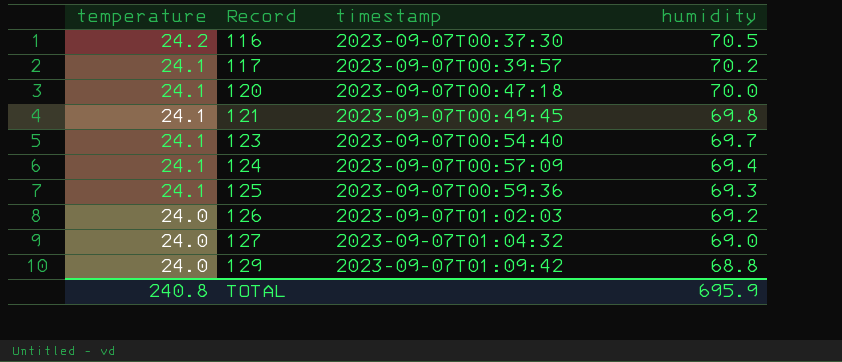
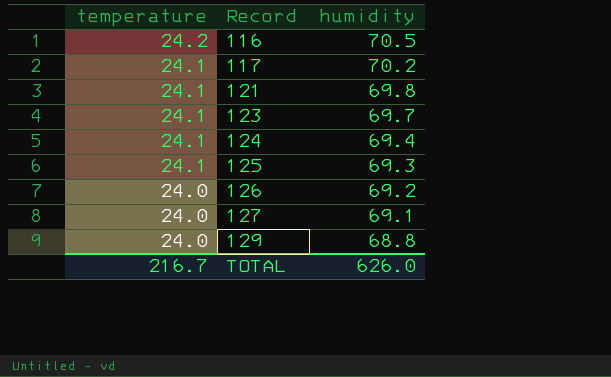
column timestamp | position: 3 -> none
row 120: 24.1 | 2023-09-07T00:47:18 | 70.0 -> none
127 | humidity: 69.0 -> 69.1
TOTAL | temperature: 240.8 -> 216.7
TOTAL | humidity: 695.9 -> 626.0

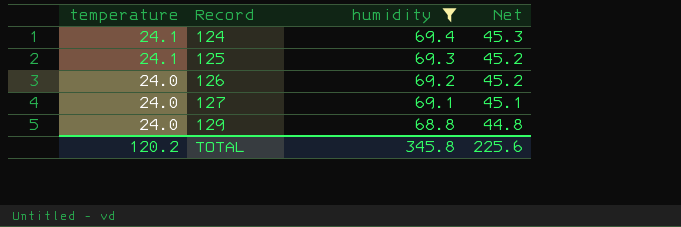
filter: none -> humidity <= 69.4
column Net | formula: none -> [humidity] - [temperature]
TOTAL | temperature: 216.7 -> 120.2
TOTAL | humidity: 626.0 -> 345.8

